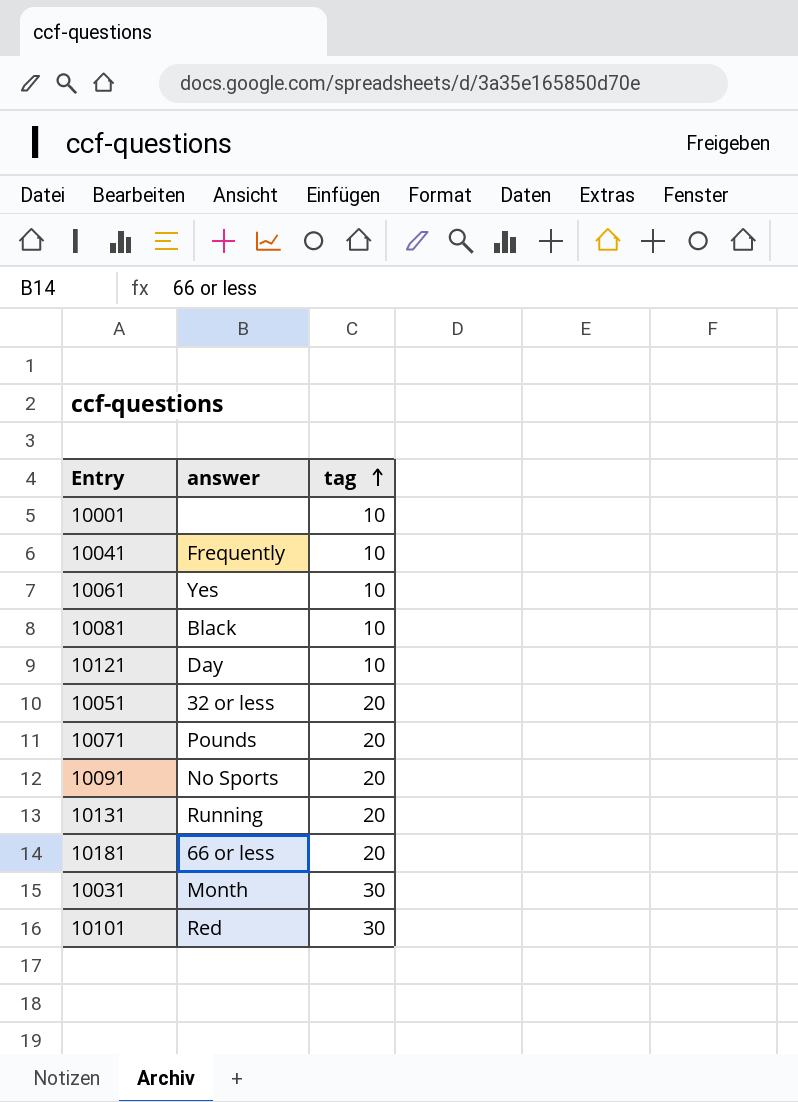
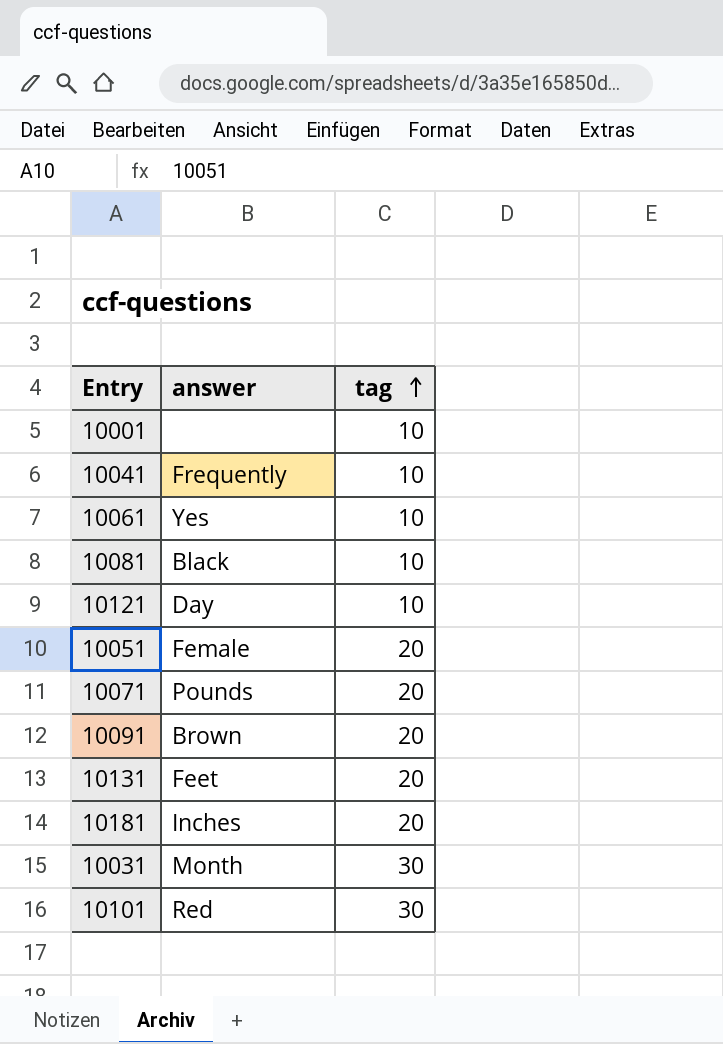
10051 | answer: 32 or less -> Female
10091 | answer: No Sports -> Brown
10131 | answer: Running -> Feet
10181 | answer: 66 or less -> Inches

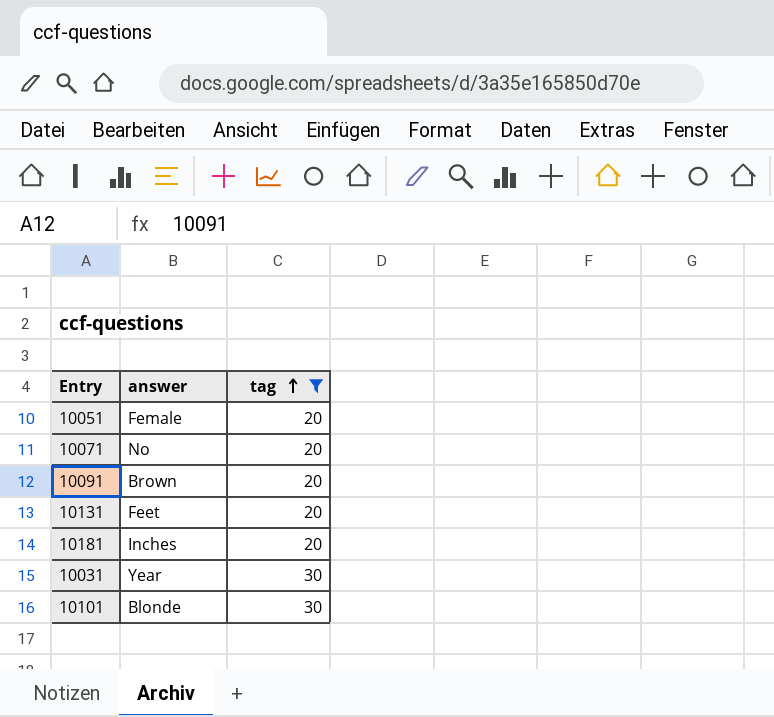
filter: none -> tag != 10
10071 | answer: Pounds -> No
10031 | answer: Month -> Year
10101 | answer: Red -> Blonde

